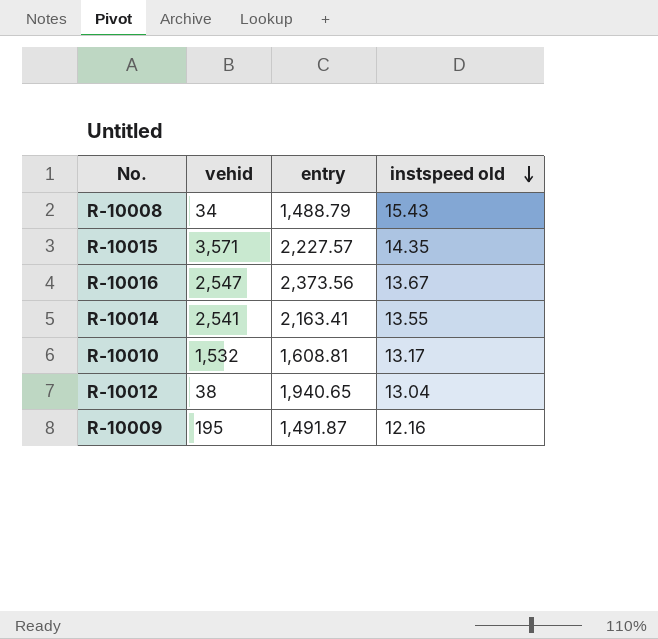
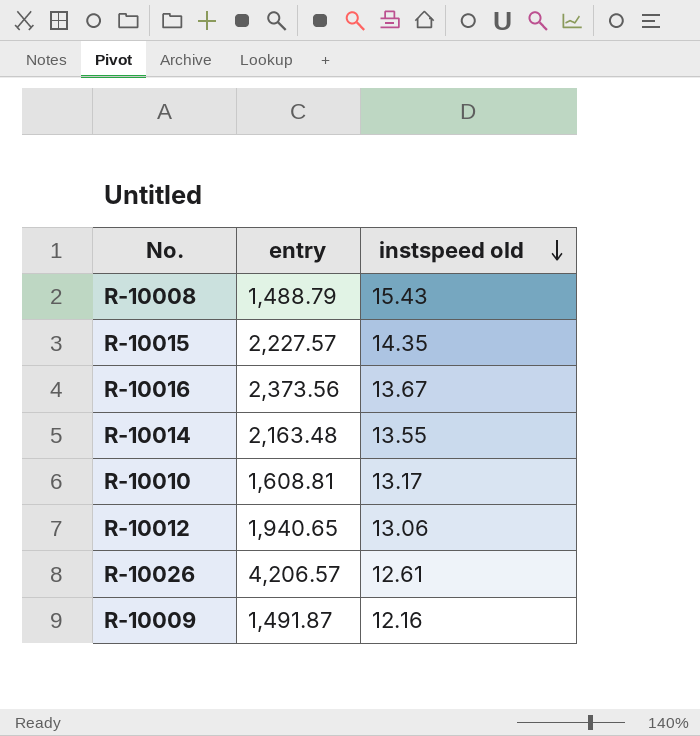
column vehid | position: 2 -> none
R-10014 | entry: 2,163.41 -> 2,163.48
R-10012 | instspeed old: 13.04 -> 13.06
row R-10026: none -> 4,206.57 | 12.61

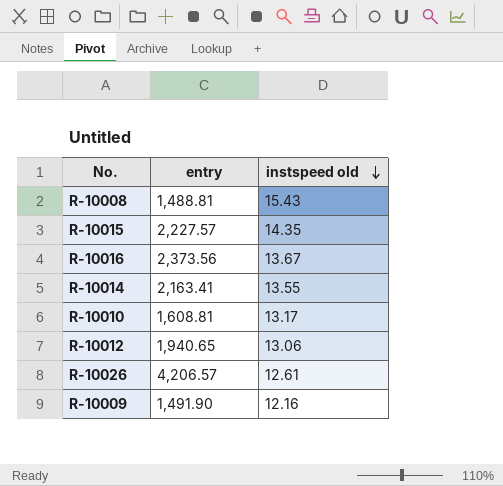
R-10008 | entry: 1,488.79 -> 1,488.81
R-10014 | entry: 2,163.48 -> 2,163.41
R-10009 | entry: 1,491.87 -> 1,491.90

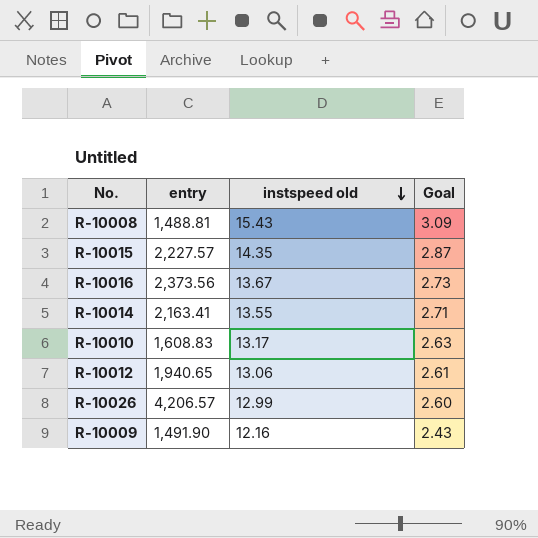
column Goal | formula: none -> [instspeed old] * 0.2
R-10010 | entry: 1,608.81 -> 1,608.83
R-10026 | instspeed old: 12.61 -> 12.99

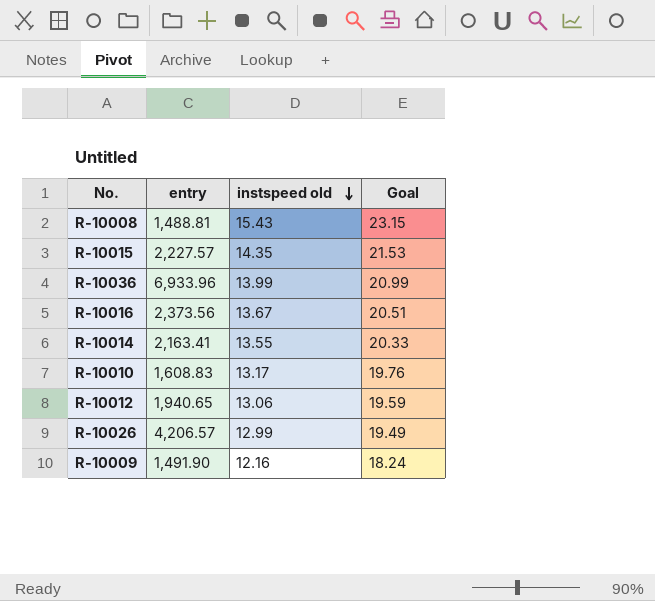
column Goal | formula: [instspeed old] * 0.2 -> [instspeed old] * 1.5
row R-10036: none -> 6,933.96 | 13.99 | 20.99

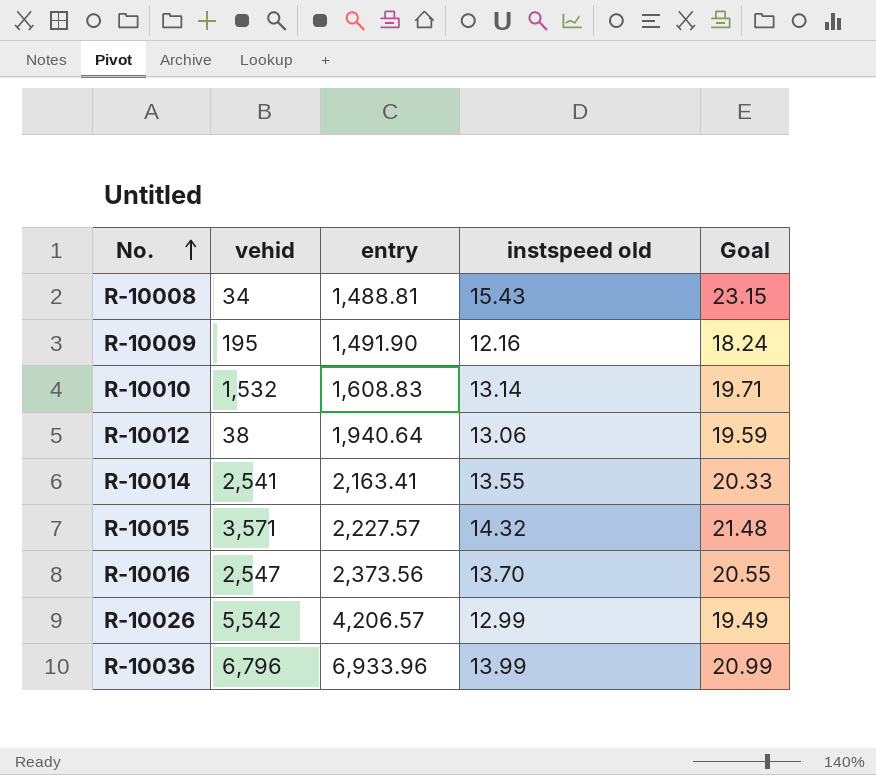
row order: instspeed old descending -> No. ascending
column vehid | position: none -> 2
R-10010 | instspeed old: 13.17 -> 13.14
R-10010 | Goal: 19.76 -> 19.71
R-10012 | entry: 1,940.65 -> 1,940.64
R-10015 | instspeed old: 14.35 -> 14.32
R-10015 | Goal: 21.53 -> 21.48
R-10016 | instspeed old: 13.67 -> 13.70
R-10016 | Goal: 20.51 -> 20.55

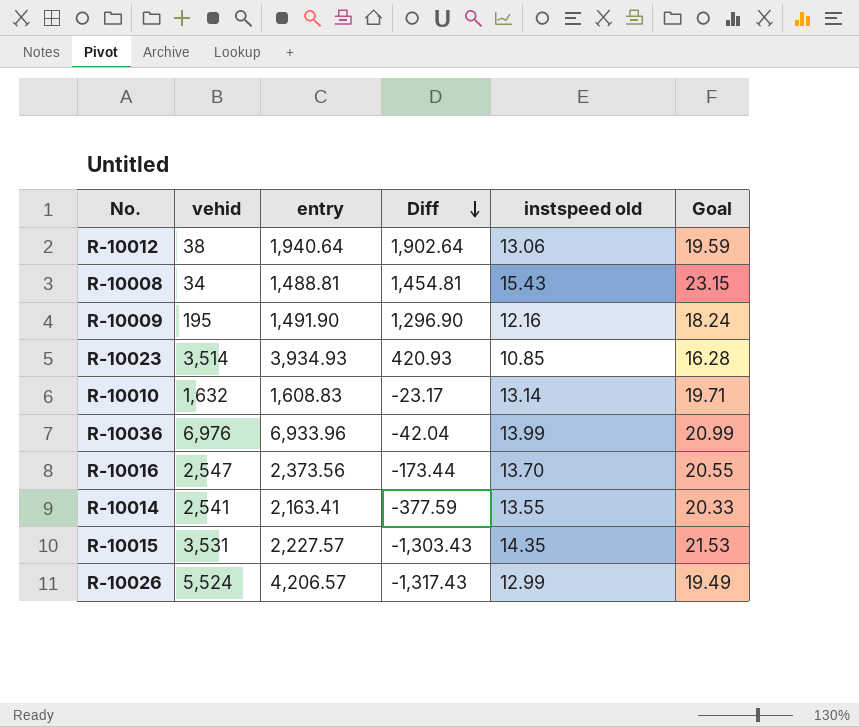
row order: No. ascending -> Diff descending
column Diff | formula: none -> [entry] - [vehid]
row R-10023: none -> 3,514 | 3,934.93 | 420.93 | 10.85 | 16.28
R-10010 | vehid: 1,532 -> 1,632
R-10036 | vehid: 6,796 -> 6,976
R-10015 | vehid: 3,571 -> 3,531
R-10015 | instspeed old: 14.32 -> 14.35
R-10015 | Goal: 21.48 -> 21.53
R-10026 | vehid: 5,542 -> 5,524

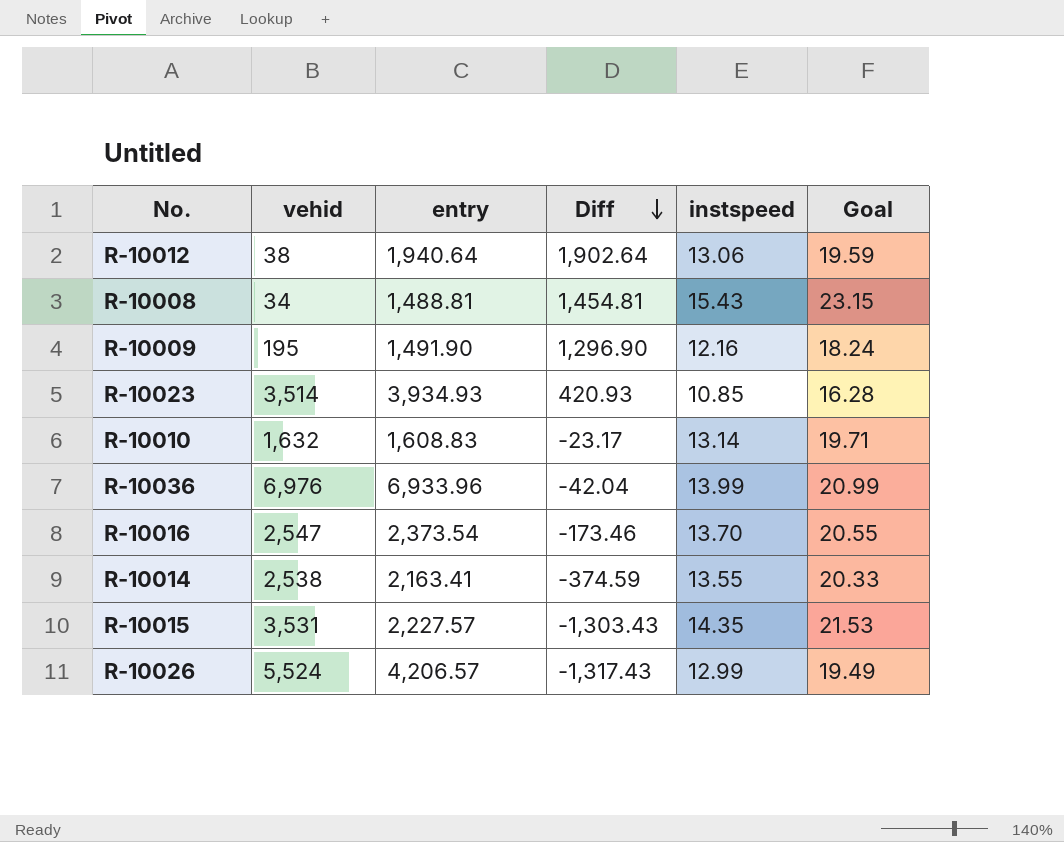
column name: instspeed old -> instspeed
R-10016 | entry: 2,373.56 -> 2,373.54
R-10016 | Diff: -173.44 -> -173.46
R-10014 | vehid: 2,541 -> 2,538
R-10014 | Diff: -377.59 -> -374.59

